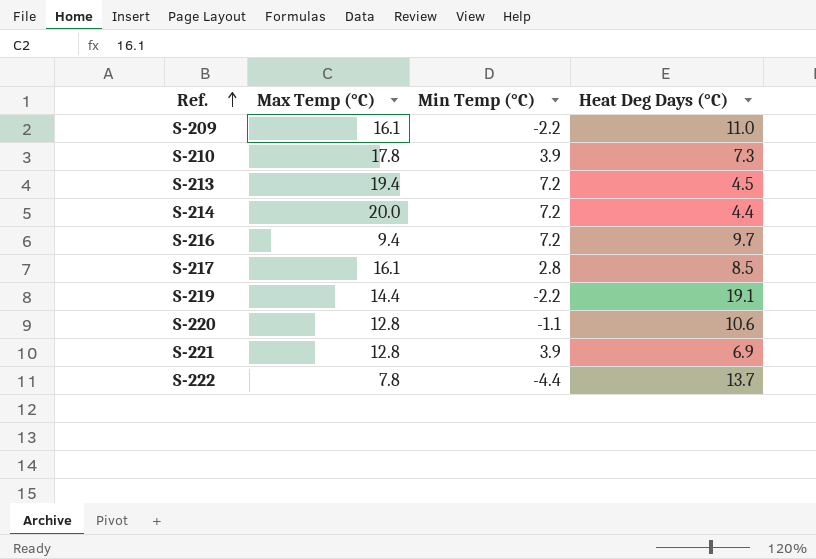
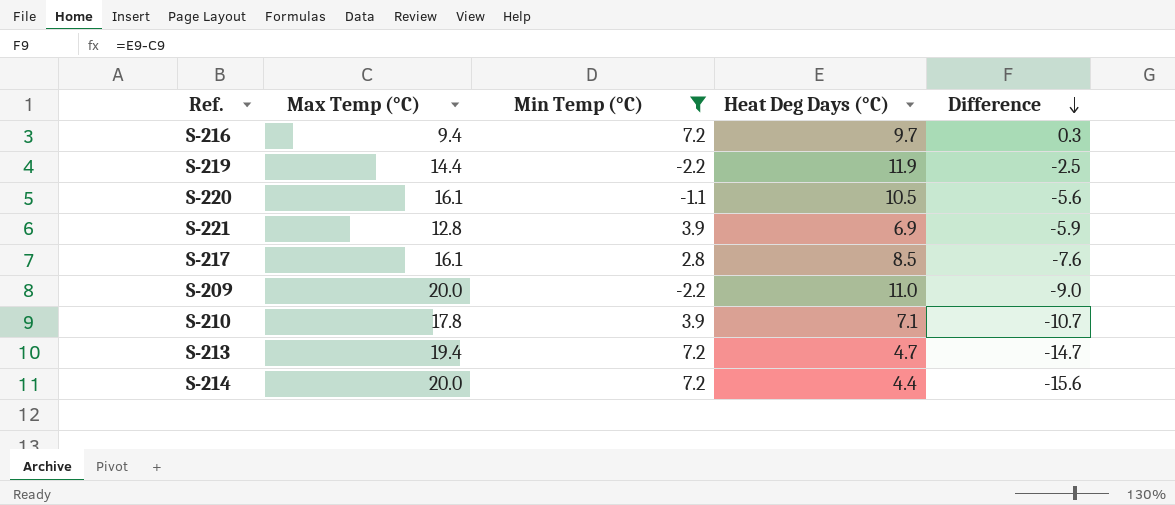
filter: none -> Min Temp (°C) != -4.4
row order: Ref. ascending -> Difference descending
column Difference | formula: none -> [Heat Deg Days (°C)] - [Max Temp (°C)]
S-219 | Heat Deg Days (°C): 19.1 -> 11.9
S-220 | Max Temp (°C): 12.8 -> 16.1
S-220 | Heat Deg Days (°C): 10.6 -> 10.5
S-209 | Max Temp (°C): 16.1 -> 20.0
S-210 | Heat Deg Days (°C): 7.3 -> 7.1
S-213 | Heat Deg Days (°C): 4.5 -> 4.7

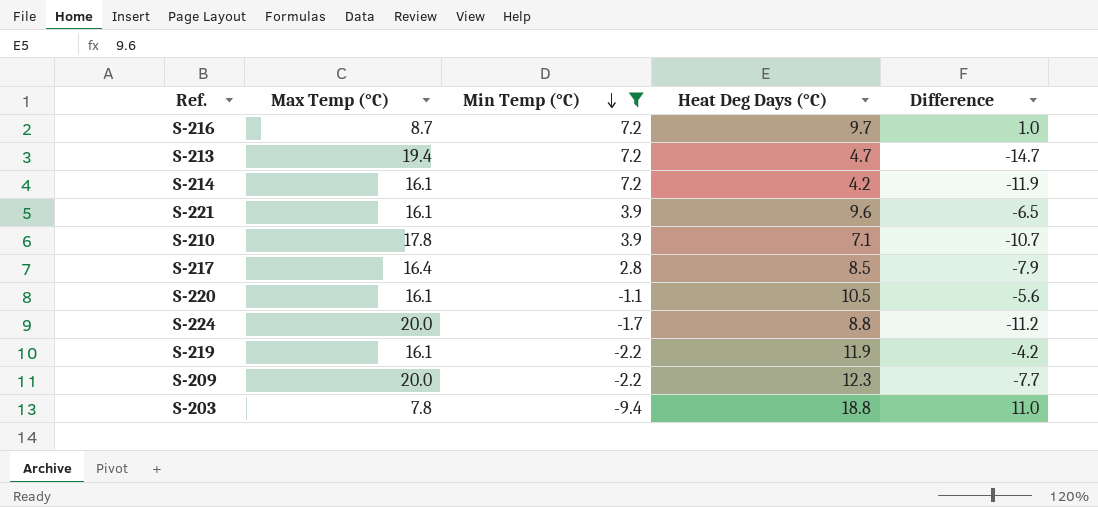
row order: Difference descending -> Min Temp (°C) descending
S-216 | Max Temp (°C): 9.4 -> 8.7
S-216 | Difference: 0.3 -> 1.0
S-214 | Max Temp (°C): 20.0 -> 16.1
S-214 | Heat Deg Days (°C): 4.4 -> 4.2
S-214 | Difference: -15.6 -> -11.9
S-221 | Max Temp (°C): 12.8 -> 16.1
S-221 | Heat Deg Days (°C): 6.9 -> 9.6
S-221 | Difference: -5.9 -> -6.5
S-217 | Max Temp (°C): 16.1 -> 16.4
S-217 | Difference: -7.6 -> -7.9
row S-224: none -> 20.0 | -1.7 | 8.8 | -11.2
S-219 | Max Temp (°C): 14.4 -> 16.1
S-219 | Difference: -2.5 -> -4.2
S-209 | Heat Deg Days (°C): 11.0 -> 12.3
S-209 | Difference: -9.0 -> -7.7
row S-203: none -> 7.8 | -9.4 | 18.8 | 11.0

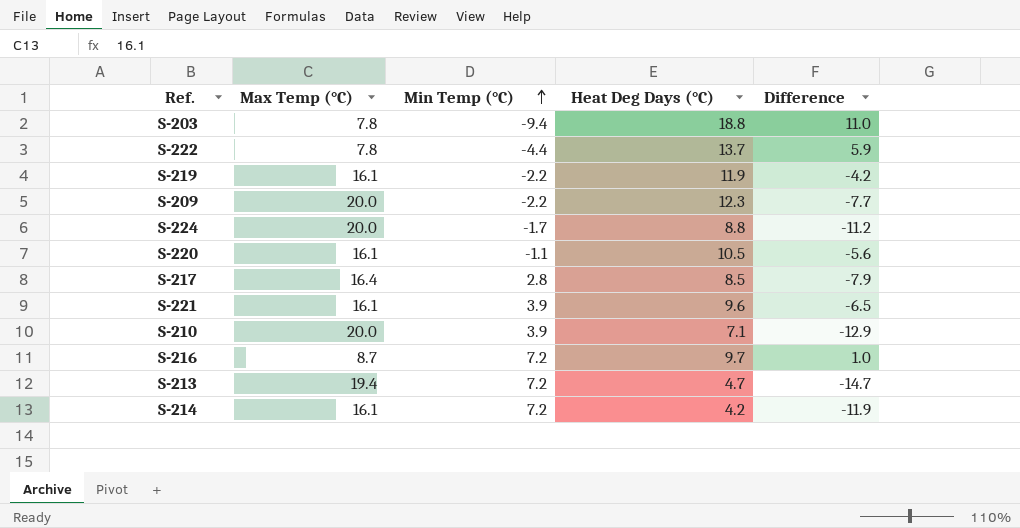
filter: Min Temp (°C) != -4.4 -> none
row order: Min Temp (°C) descending -> Min Temp (°C) ascending
S-210 | Max Temp (°C): 17.8 -> 20.0
S-210 | Difference: -10.7 -> -12.9

